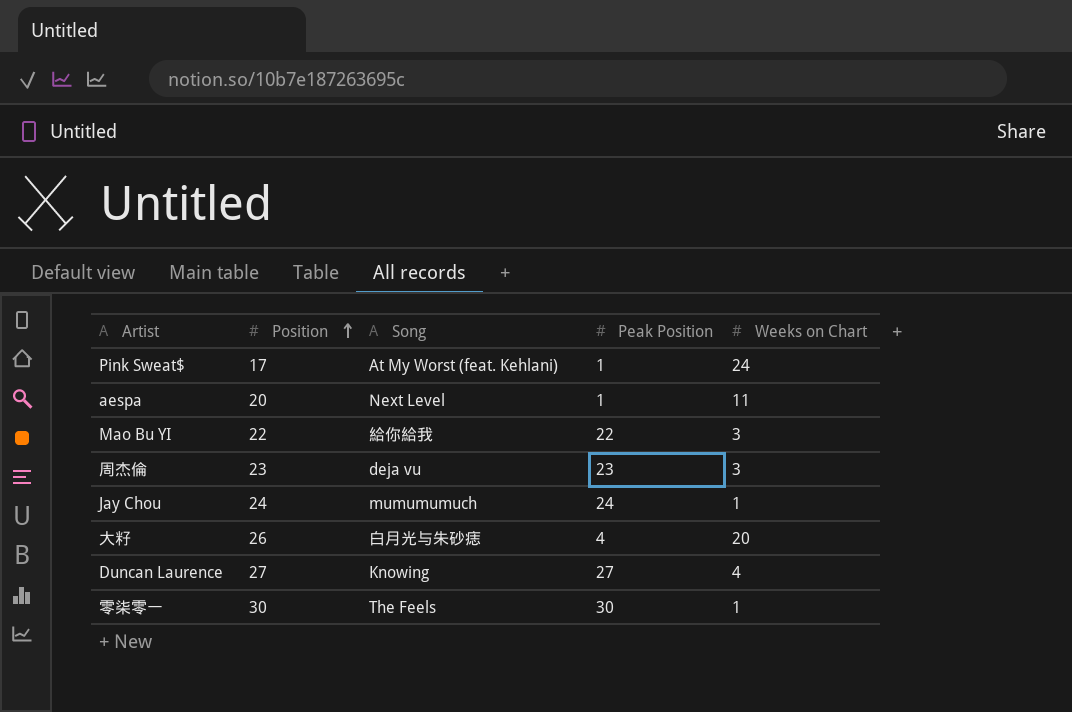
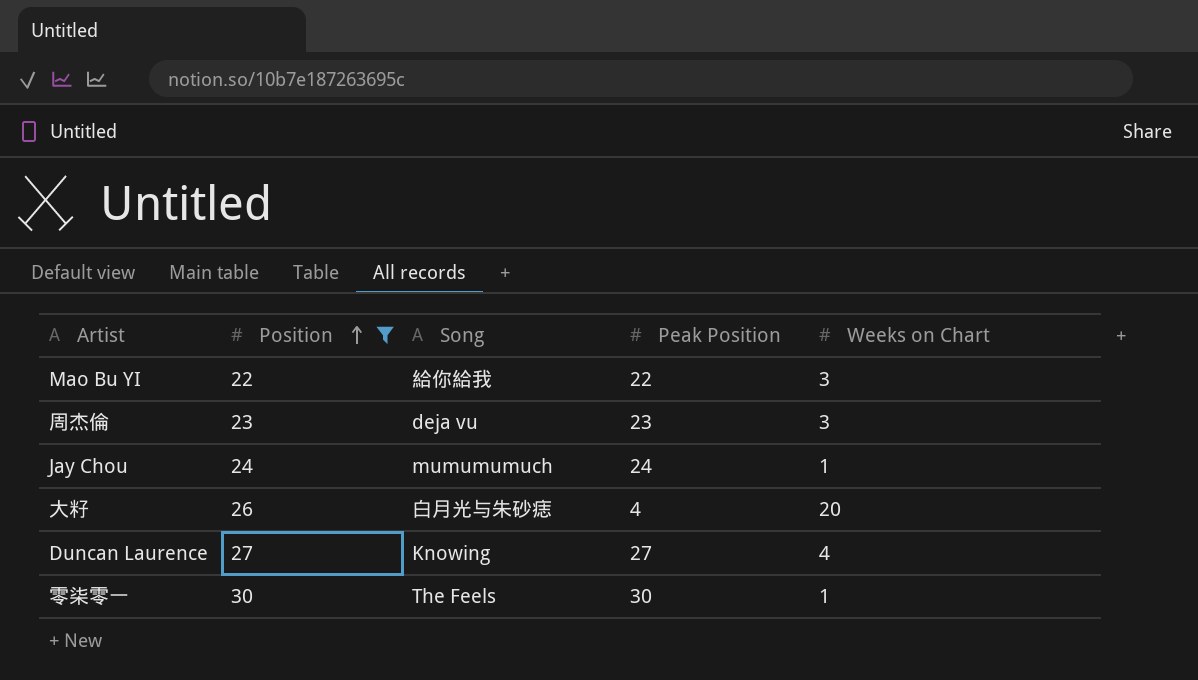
filter: none -> Position >= 22

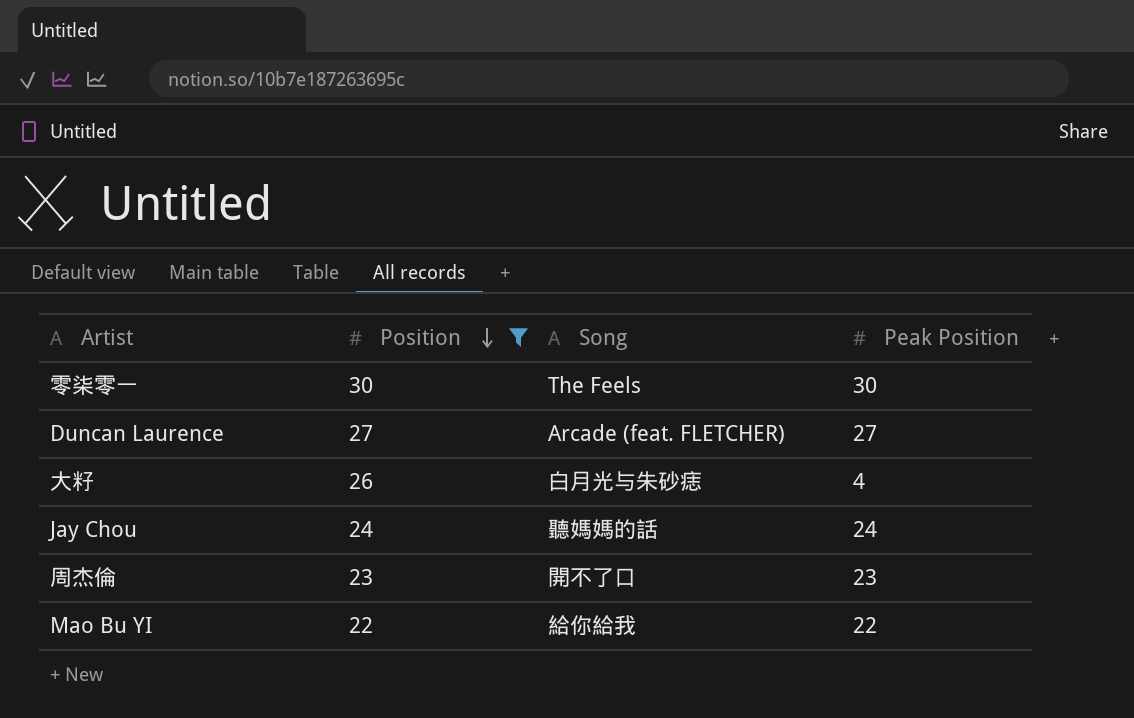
row order: Position ascending -> Position descending
column Weeks on Chart | position: 5 -> none
Duncan Laurence | Song: Knowing -> Arcade (feat. FLETCHER)
Jay Chou | Song: mumumumuch -> 聽媽媽的話
周杰倫 | Song: deja vu -> 開不了口

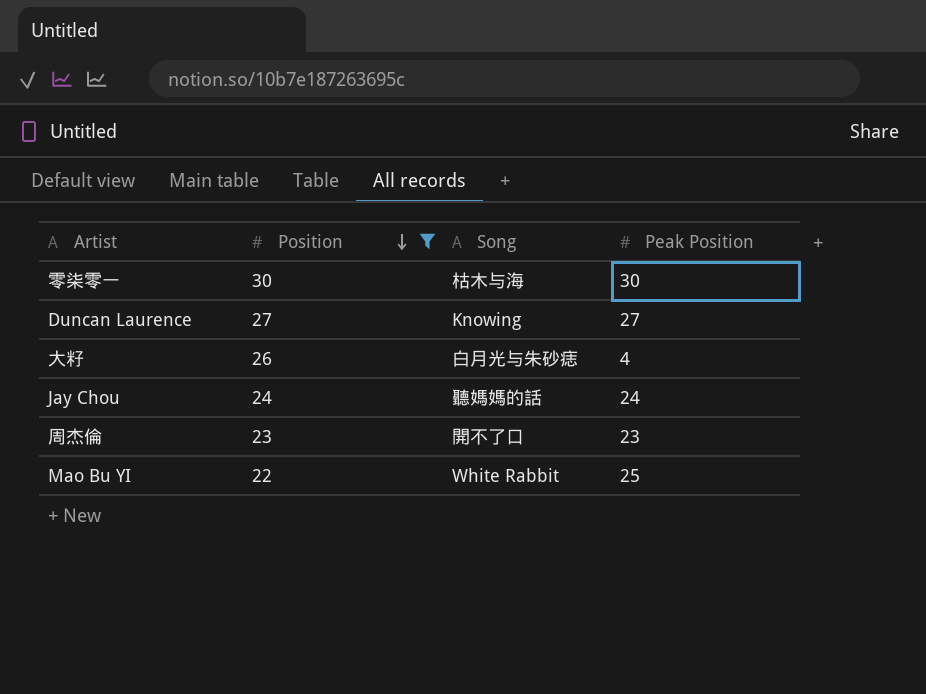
零柒零一 | Song: The Feels -> 枯木与海
Duncan Laurence | Song: Arcade (feat. FLETCHER) -> Knowing
Mao Bu YI | Song: 給你給我 -> White Rabbit
Mao Bu YI | Peak Position: 22 -> 25

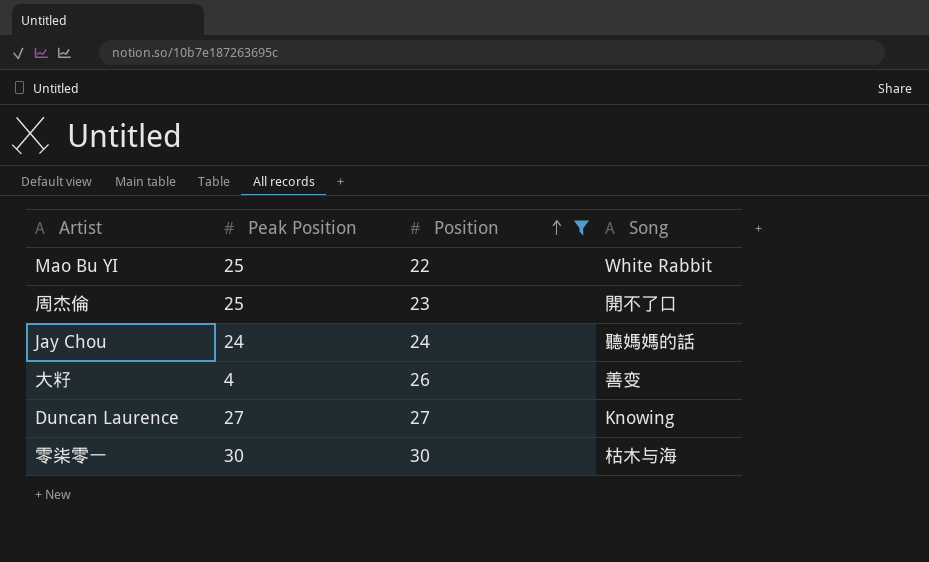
row order: Position descending -> Position ascending
column Peak Position | position: 4 -> 2
周杰倫 | Peak Position: 23 -> 25
大籽 | Song: 白月光与朱砂痣 -> 善变

